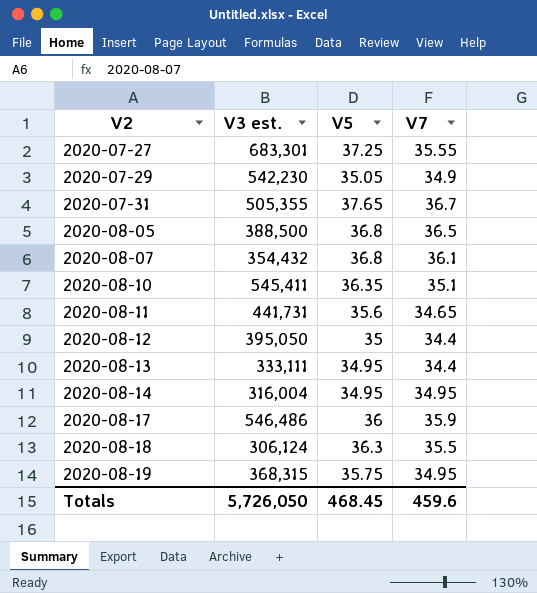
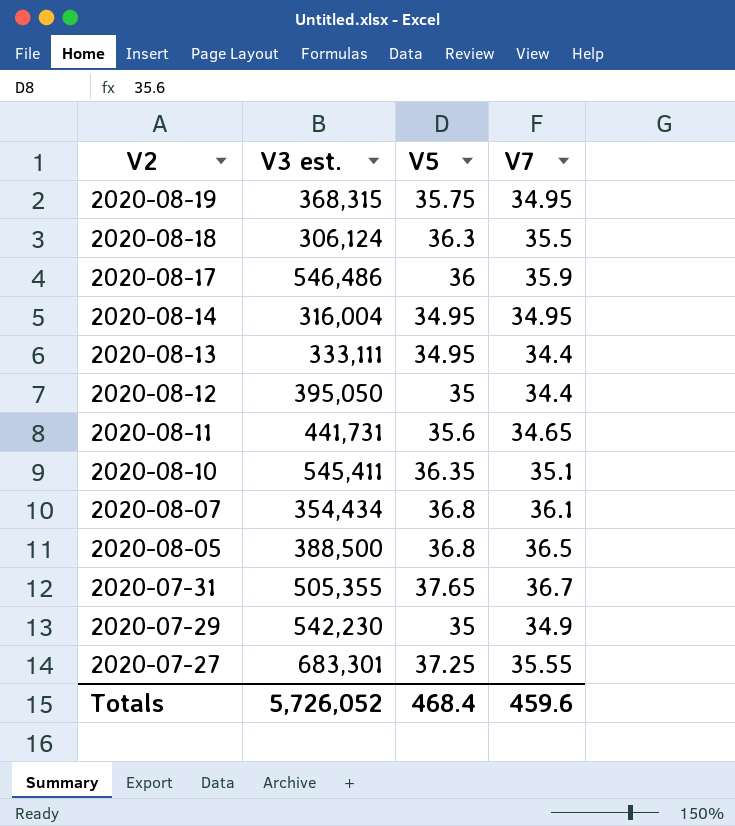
row order: V2 ascending -> V2 descending
2020-08-07 | V3 est.: 354,432 -> 354,434
2020-07-29 | V5: 35.05 -> 35
Totals | V3 est.: 5,726,050 -> 5,726,052
Totals | V5: 468.45 -> 468.4

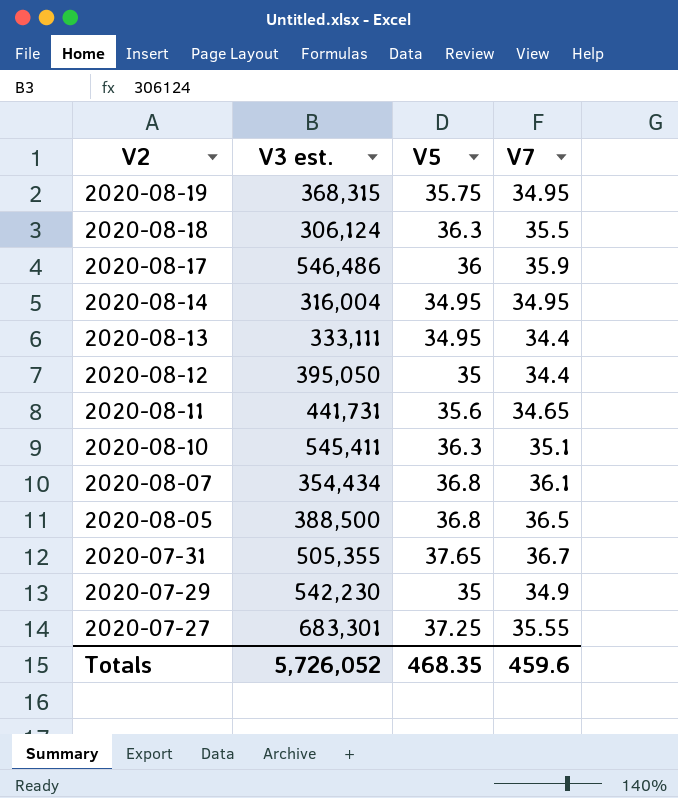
2020-08-10 | V5: 36.35 -> 36.3
Totals | V5: 468.4 -> 468.35

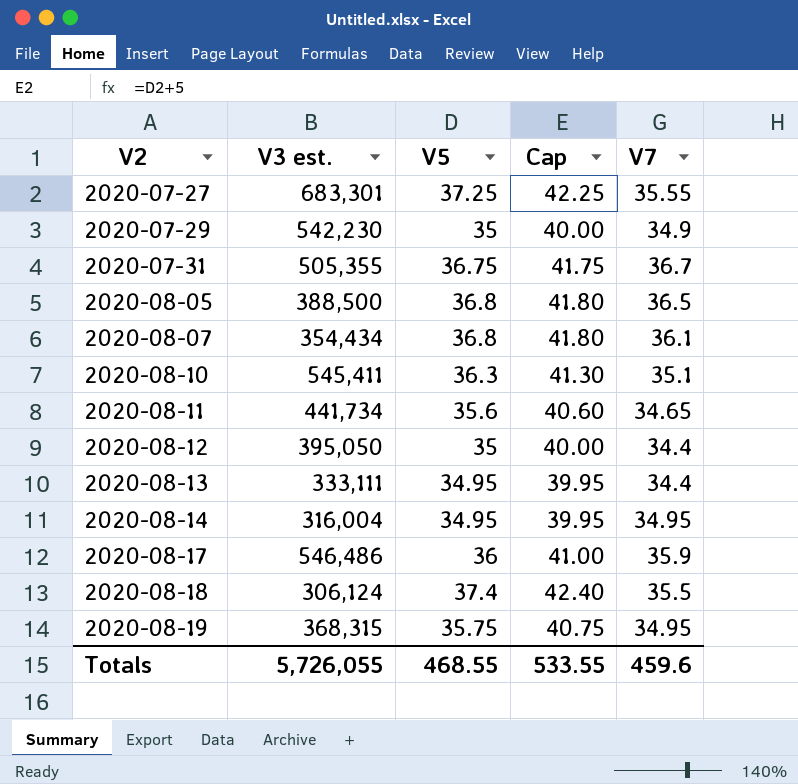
row order: V2 descending -> V2 ascending
column Cap | formula: none -> [V5] + 5
2020-07-31 | V5: 37.65 -> 36.75
2020-08-11 | V3 est.: 441,731 -> 441,734
2020-08-18 | V5: 36.3 -> 37.4
Totals | V3 est.: 5,726,052 -> 5,726,055
Totals | V5: 468.35 -> 468.55

